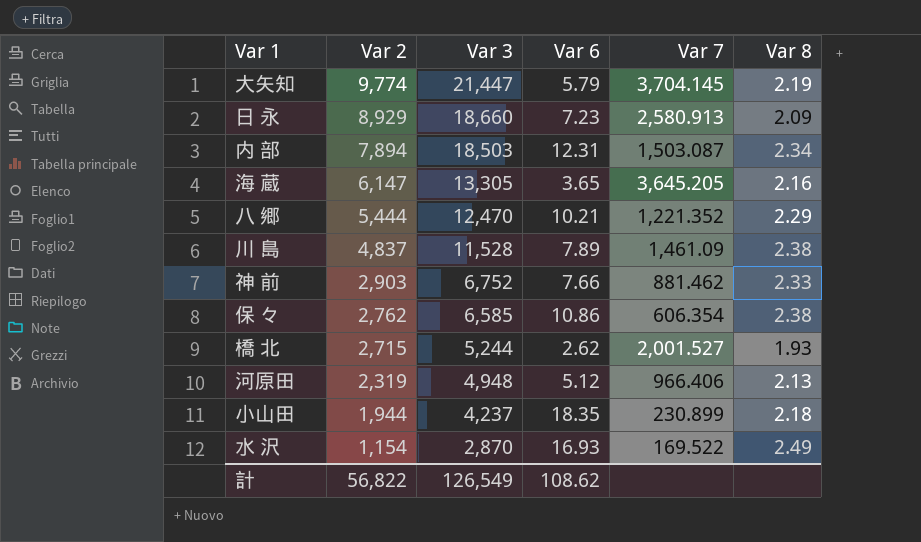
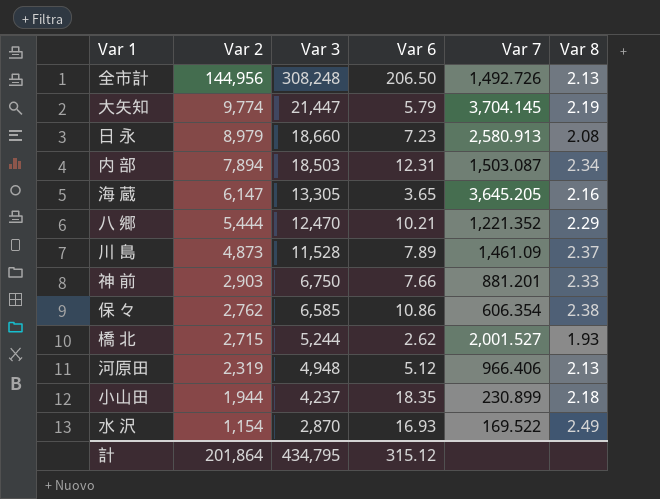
row 全市計: none -> 144,956 | 308,248 | 206.50 | 1,492.726 | 2.13
日 永 | Var 2: 8,929 -> 8,979
日 永 | Var 8: 2.09 -> 2.08
川 島 | Var 2: 4,837 -> 4,873
川 島 | Var 8: 2.38 -> 2.37
神 前 | Var 3: 6,752 -> 6,750
神 前 | Var 7: 881.462 -> 881.201
計 | Var 2: 56,822 -> 201,864
計 | Var 3: 126,549 -> 434,795
計 | Var 6: 108.62 -> 315.12

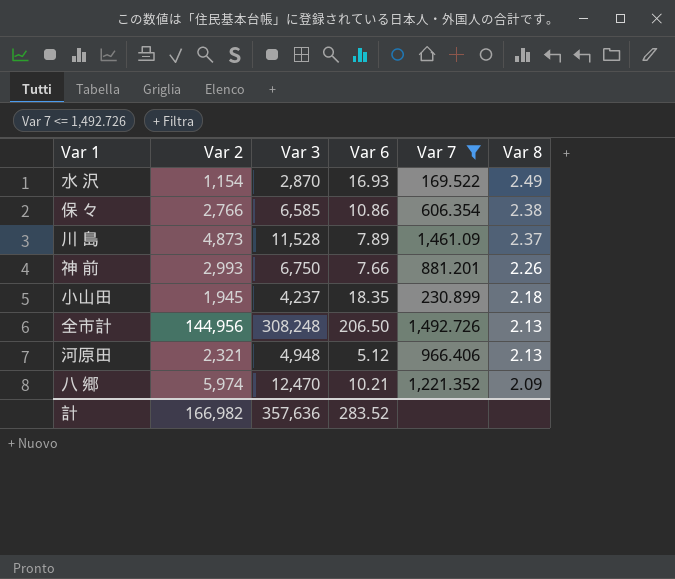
filter: none -> Var 7 <= 1,492.726
row order: Var 2 descending -> Var 8 descending
保 々 | Var 2: 2,762 -> 2,766
神 前 | Var 2: 2,903 -> 2,993
神 前 | Var 8: 2.33 -> 2.26
小山田 | Var 2: 1,944 -> 1,945
河原田 | Var 2: 2,319 -> 2,321
八 郷 | Var 2: 5,444 -> 5,974
八 郷 | Var 8: 2.29 -> 2.09
計 | Var 2: 201,864 -> 166,982
計 | Var 3: 434,795 -> 357,636
計 | Var 6: 315.12 -> 283.52

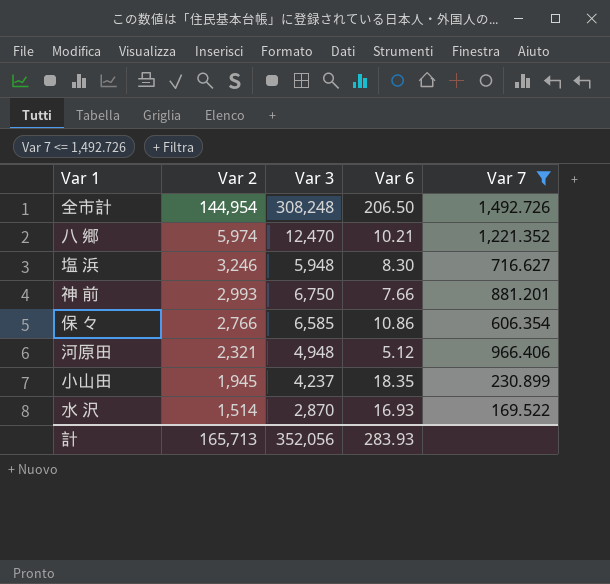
row order: Var 8 descending -> Var 2 descending
column Var 8 | formula: [Var 3] / [Var 2] -> none
row 川 島: 4,873 | 11,528 | 7.89 | 1,461.09 | 2.37 -> none
全市計 | Var 2: 144,956 -> 144,954
row 塩 浜: none -> 3,246 | 5,948 | 8.30 | 716.627
水 沢 | Var 2: 1,154 -> 1,514
計 | Var 2: 166,982 -> 165,713
計 | Var 3: 357,636 -> 352,056
計 | Var 6: 283.52 -> 283.93

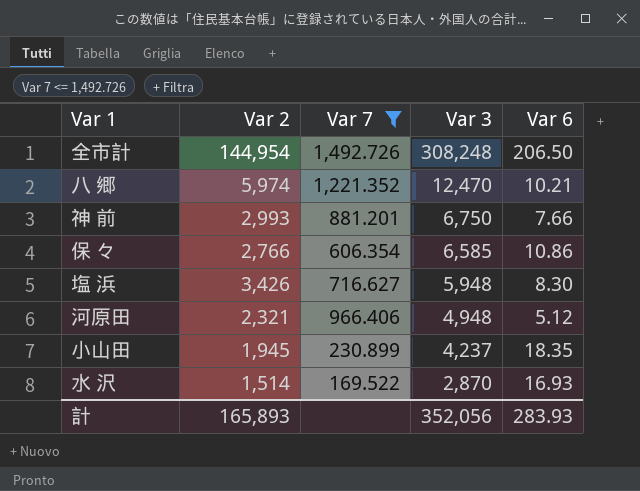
row order: Var 2 descending -> Var 3 descending
column Var 7 | position: 5 -> 3
塩 浜 | Var 2: 3,246 -> 3,426
計 | Var 2: 165,713 -> 165,893

